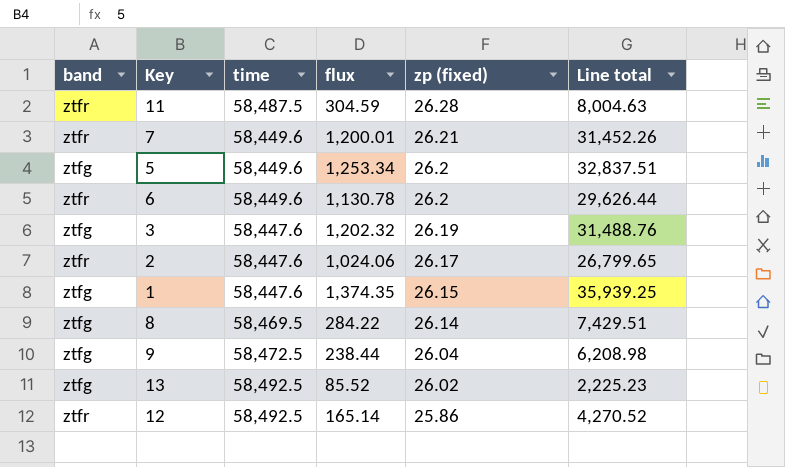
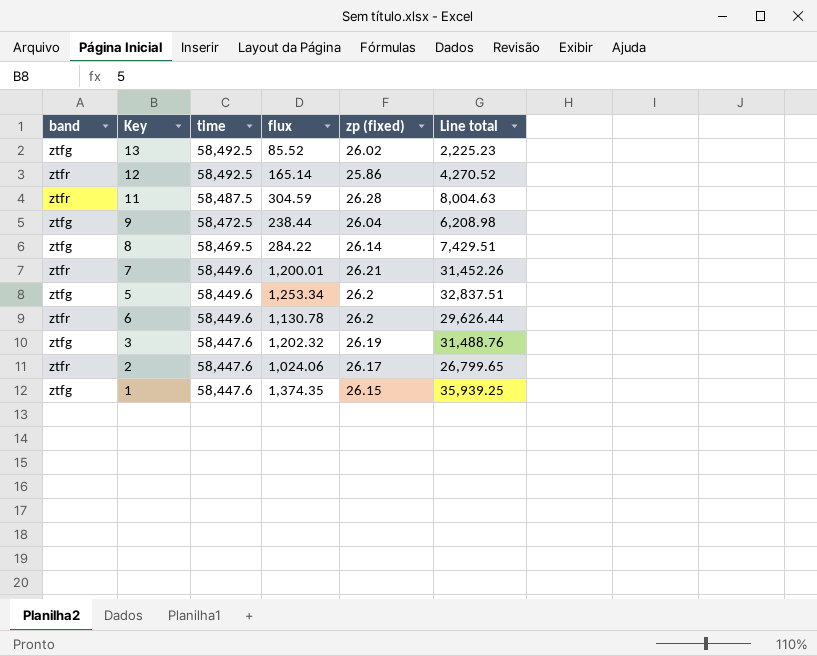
row order: zp (fixed) descending -> time descending

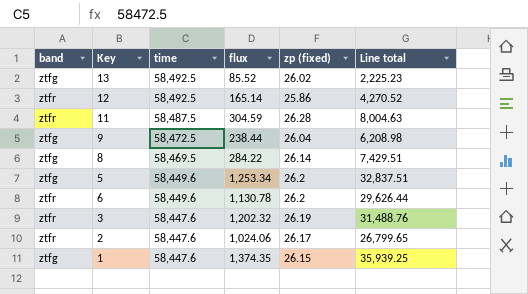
row 7: ztfr | 58,449.6 | 1,200.01 | 26.21 | 31,452.26 -> none
3 | band: ztfg -> ztfr

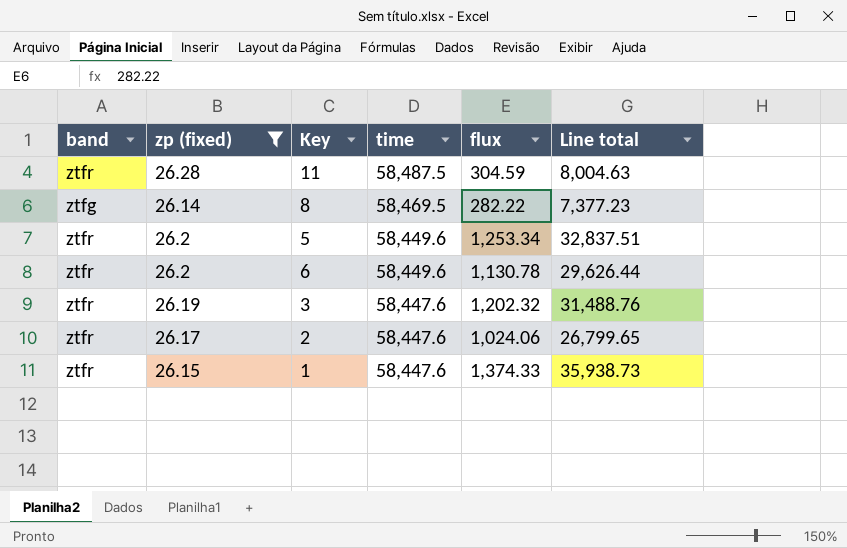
filter: none -> zp (fixed) >= 26.14
column zp (fixed) | position: 5 -> 2
8 | flux: 284.22 -> 282.22
8 | Line total: 7,429.51 -> 7,377.23
5 | band: ztfg -> ztfr
1 | band: ztfg -> ztfr
1 | flux: 1,374.35 -> 1,374.33
1 | Line total: 35,939.25 -> 35,938.73

